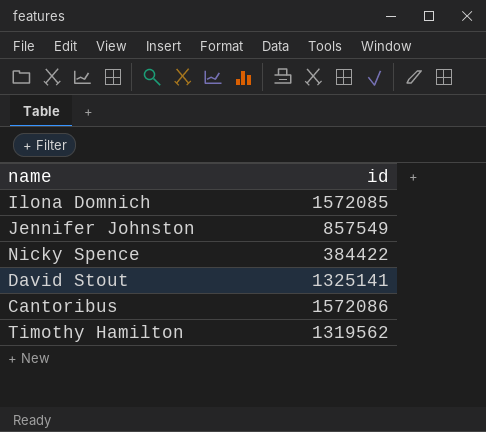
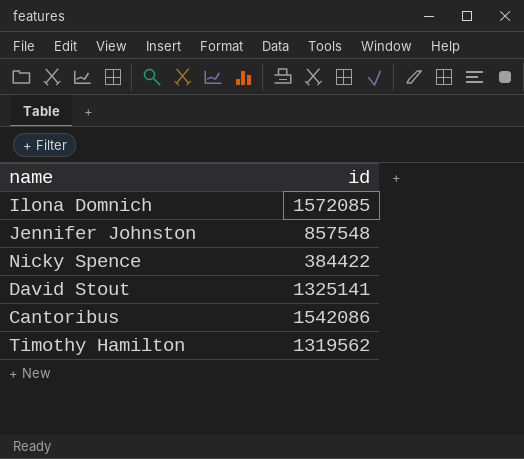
Jennifer Johnston | id: 857549 -> 857548
Cantoribus | id: 1572086 -> 1542086

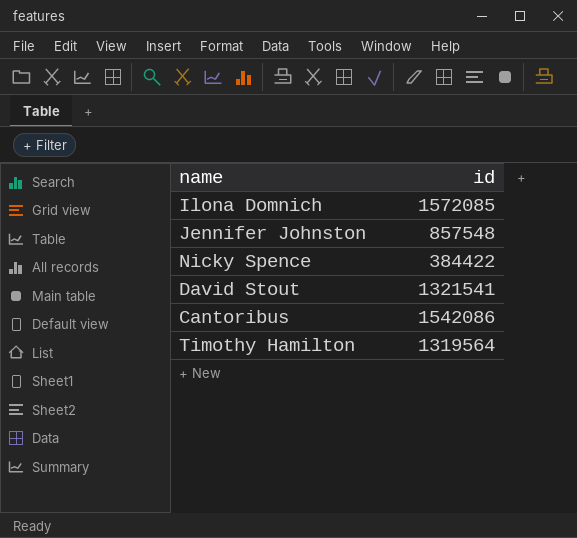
David Stout | id: 1325141 -> 1321541
Timothy Hamilton | id: 1319562 -> 1319564

